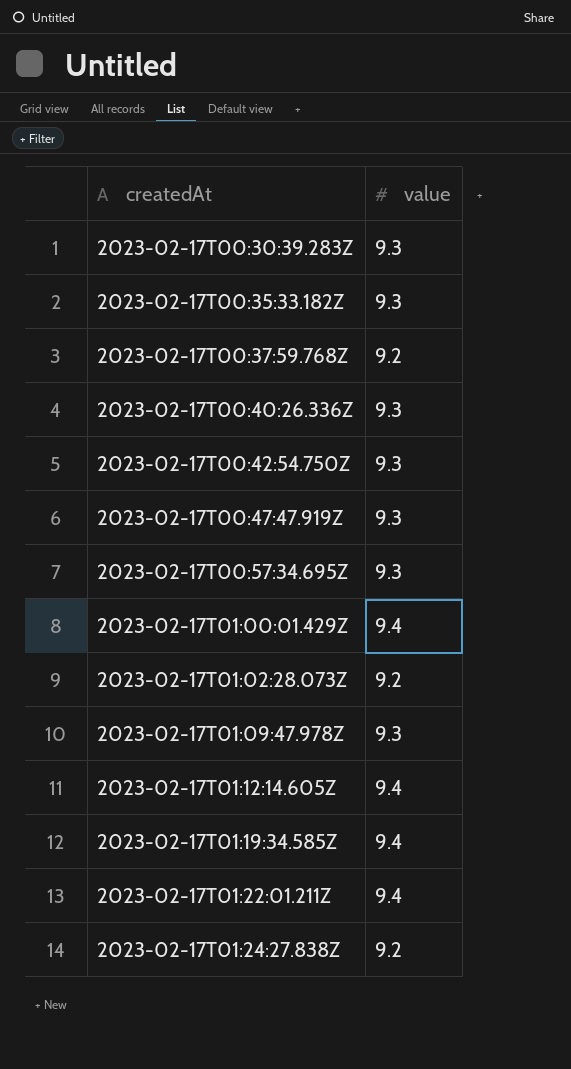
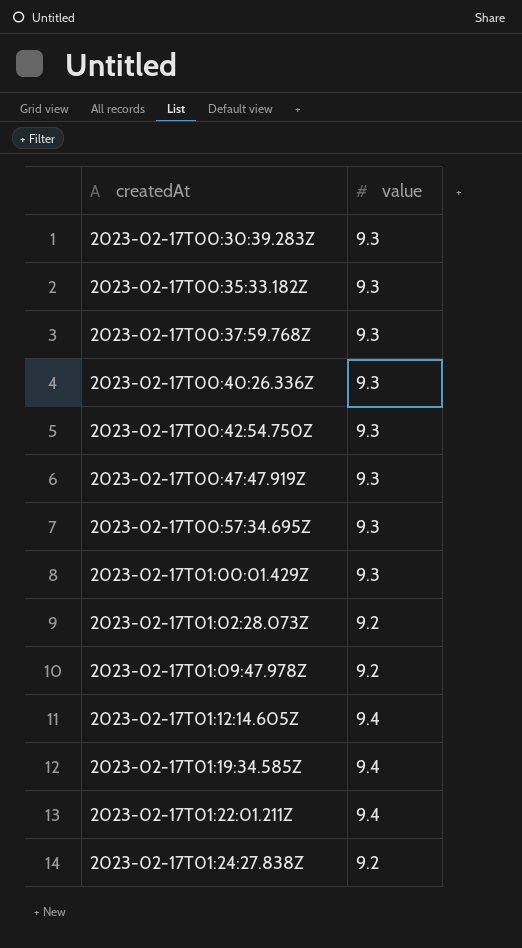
2023-02-17T00:37:59.768Z | value: 9.2 -> 9.3
2023-02-17T01:00:01.429Z | value: 9.4 -> 9.3
2023-02-17T01:09:47.978Z | value: 9.3 -> 9.2

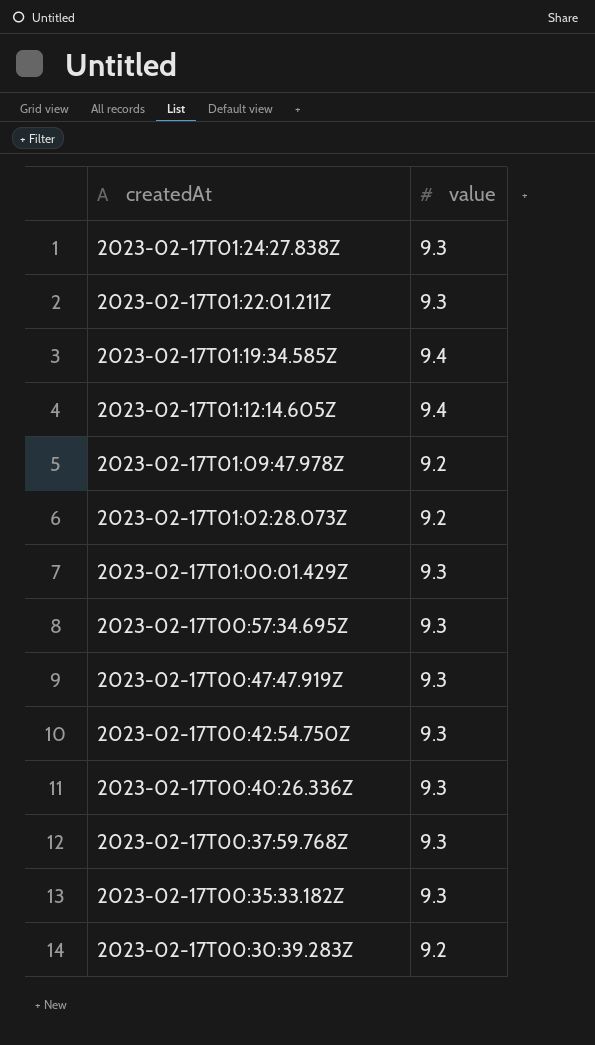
row order: createdAt ascending -> createdAt descending
2023-02-17T01:24:27.838Z | value: 9.2 -> 9.3
2023-02-17T01:22:01.211Z | value: 9.4 -> 9.3
2023-02-17T00:30:39.283Z | value: 9.3 -> 9.2

